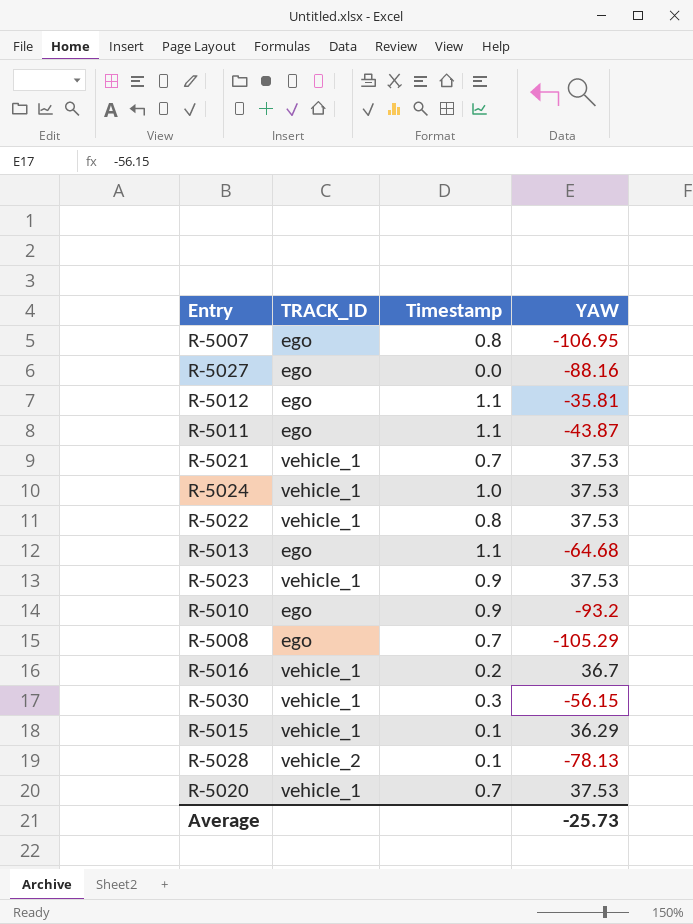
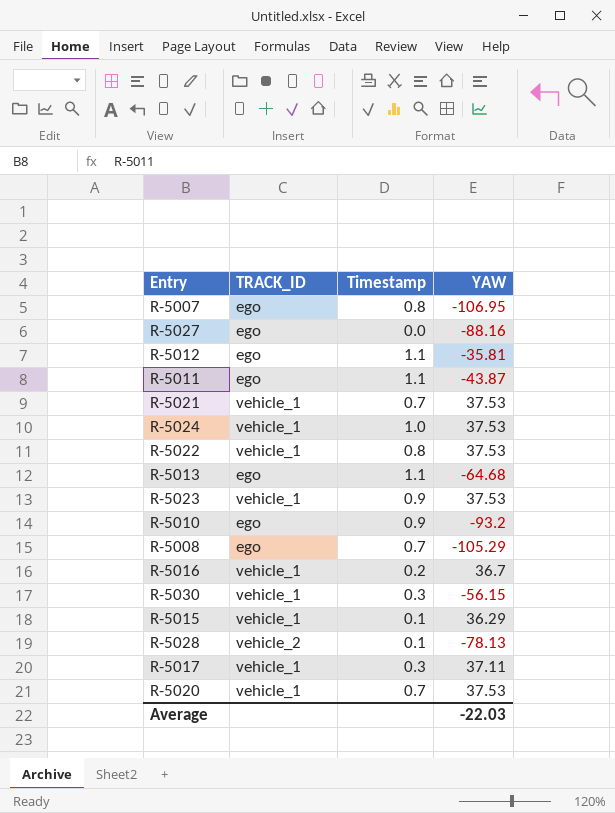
row R-5017: none -> vehicle_1 | 0.3 | 37.11
Average | YAW: -25.73 -> -22.03

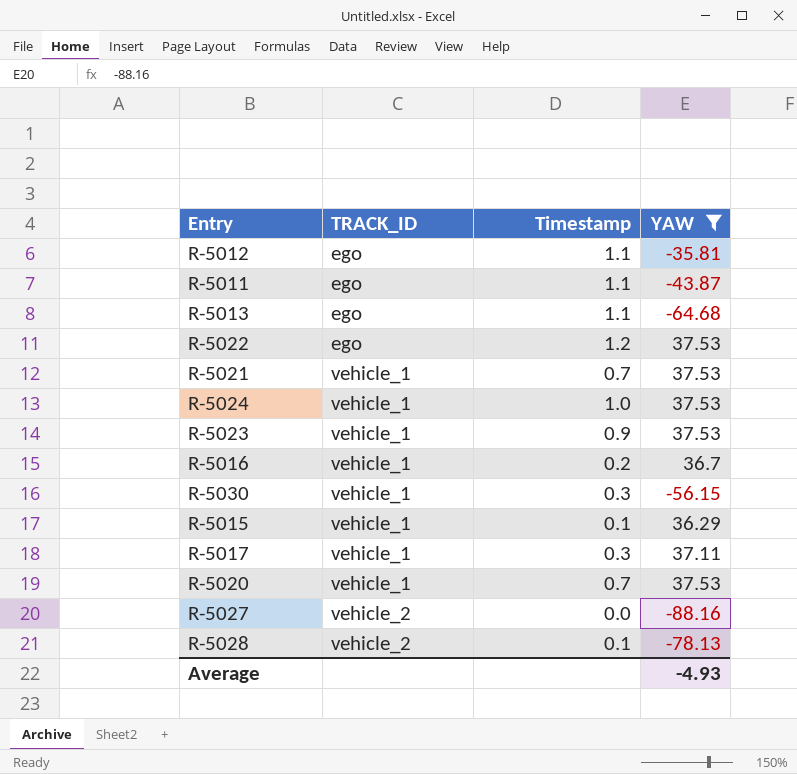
filter: none -> YAW >= -88.16
row order: none -> TRACK_ID ascending
R-5022 | TRACK_ID: vehicle_1 -> ego
R-5022 | Timestamp: 0.8 -> 1.2
R-5027 | TRACK_ID: ego -> vehicle_2
Average | YAW: -22.03 -> -4.93

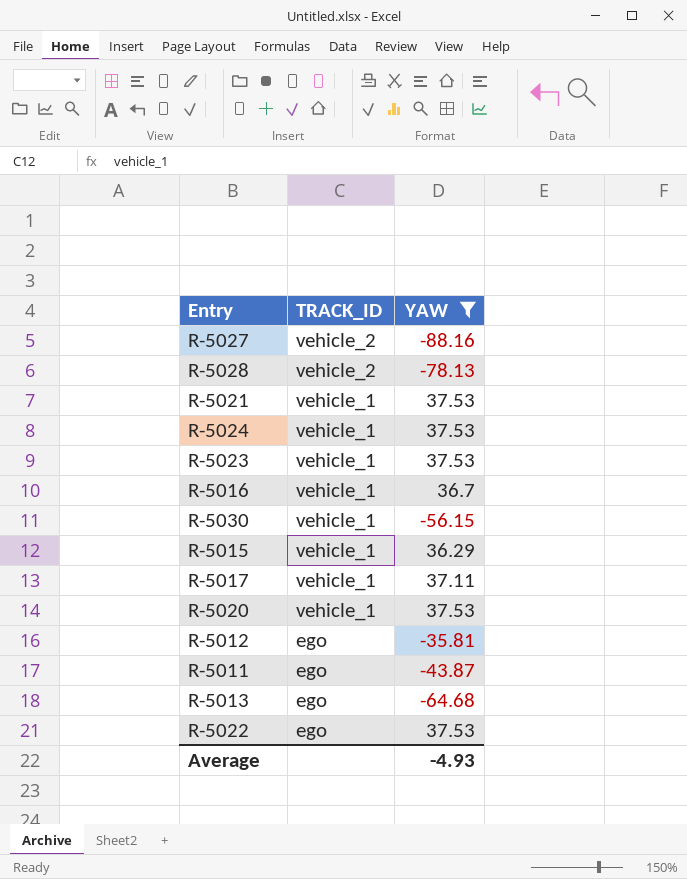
row order: TRACK_ID ascending -> TRACK_ID descending
column Timestamp | position: 3 -> none

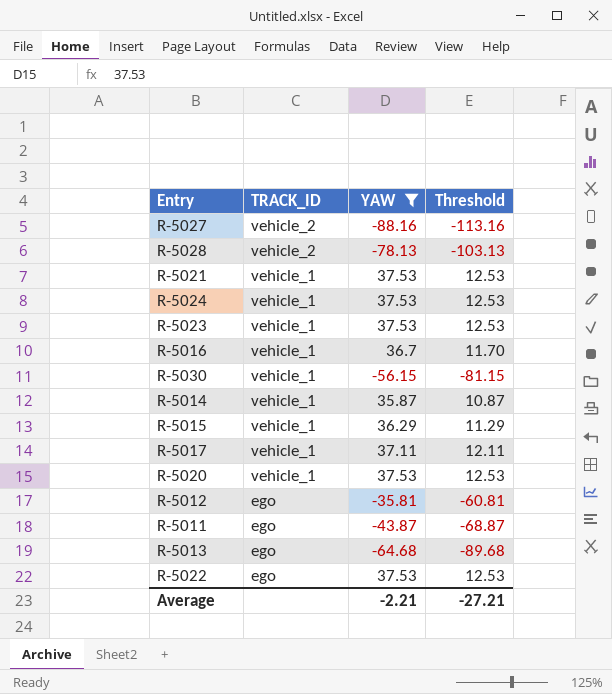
column Threshold | formula: none -> [YAW] - 25
row R-5014: none -> vehicle_1 | 35.87 | 10.87
Average | YAW: -4.93 -> -2.21

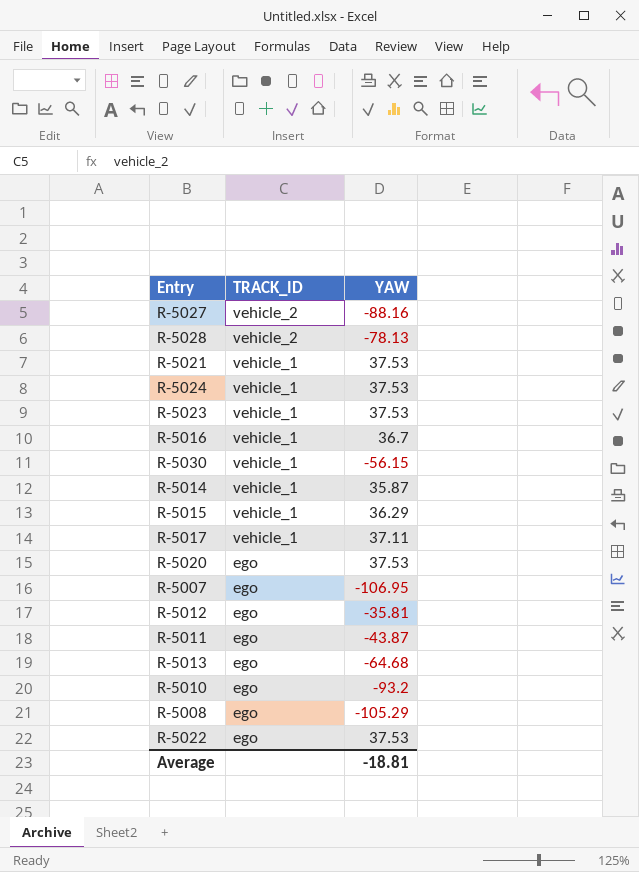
filter: YAW >= -88.16 -> none
column Threshold | formula: [YAW] - 25 -> none
R-5020 | TRACK_ID: vehicle_1 -> ego
Average | YAW: -2.21 -> -18.81

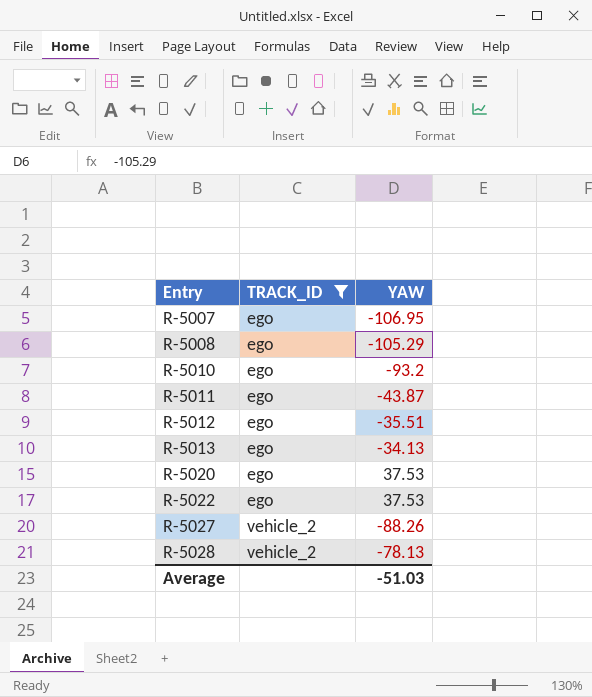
filter: none -> TRACK_ID != vehicle_1
row order: TRACK_ID descending -> Entry ascending
R-5012 | YAW: -35.81 -> -35.51
R-5013 | YAW: -64.68 -> -34.13
R-5027 | YAW: -88.16 -> -88.26
Average | YAW: -18.81 -> -51.03

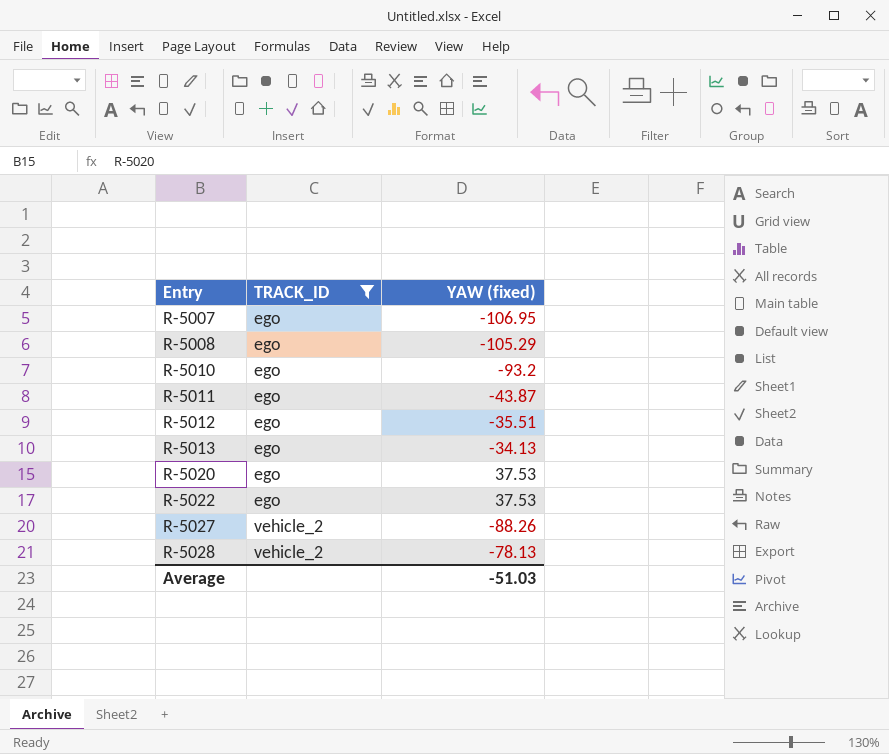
column name: YAW -> YAW (fixed)

